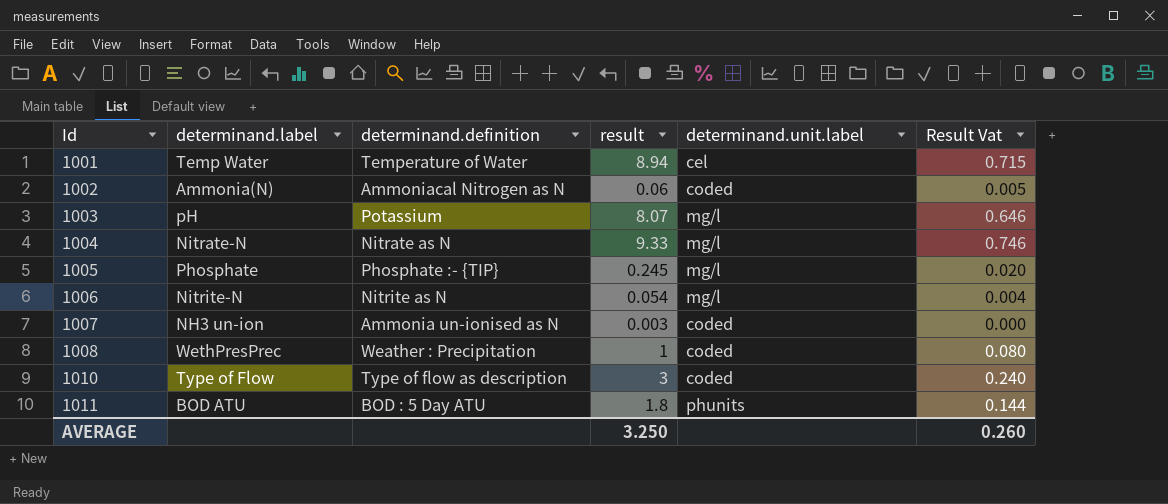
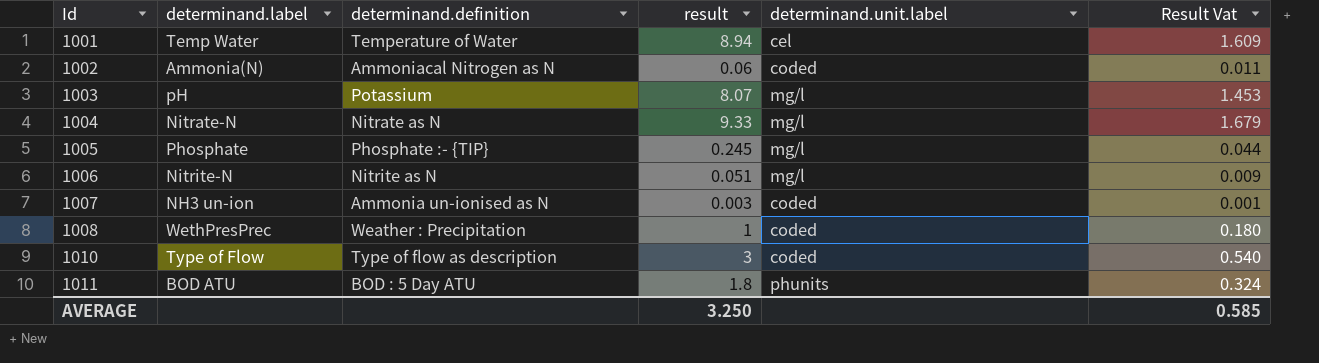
column Result Vat | formula: [result] * 0.08 -> [result] * 0.18
1006 | result: 0.054 -> 0.051
AVERAGE | Result Vat: 0.260 -> 0.585

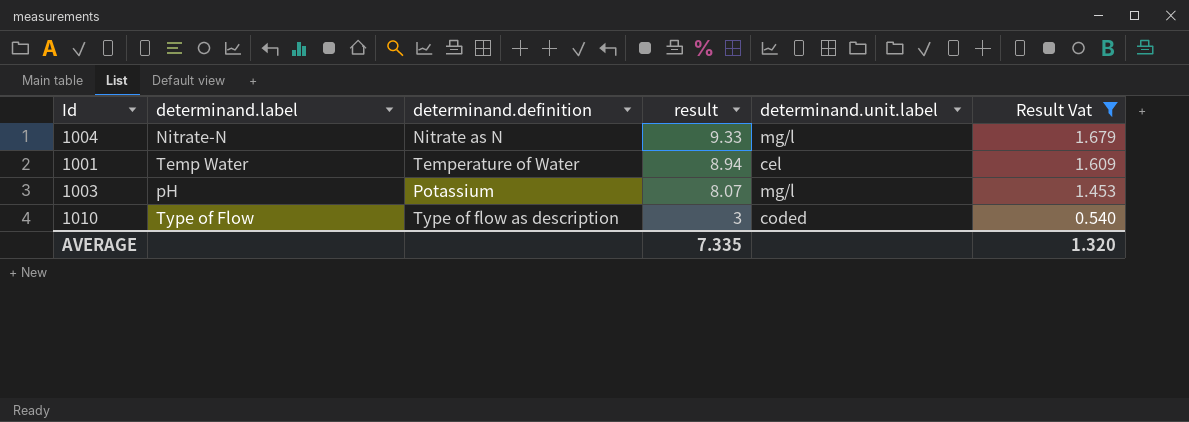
filter: none -> Result Vat >= 0.540
row order: Id ascending -> result descending
AVERAGE | result: 3.250 -> 7.335
AVERAGE | Result Vat: 0.585 -> 1.320

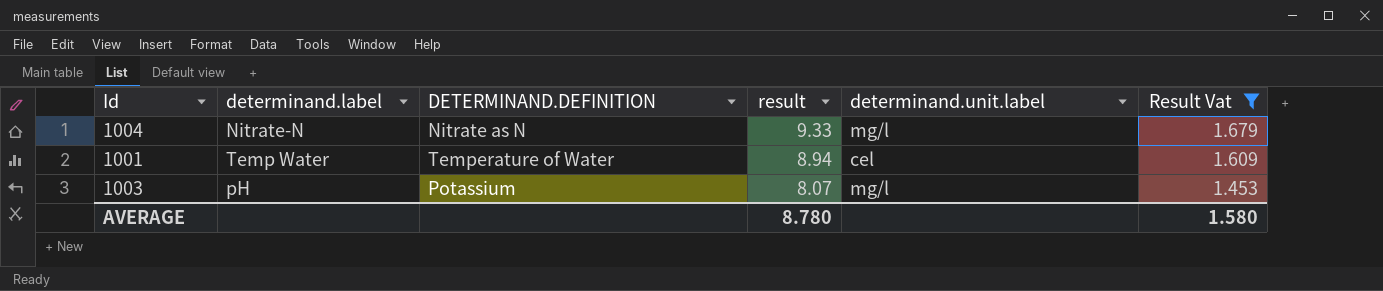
column name: determinand.definition -> DETERMINAND.DEFINITION
row 1010: Type of Flow | Type of flow as description | 3 | coded | 0.540 -> none
AVERAGE | result: 7.335 -> 8.780
AVERAGE | Result Vat: 1.320 -> 1.580

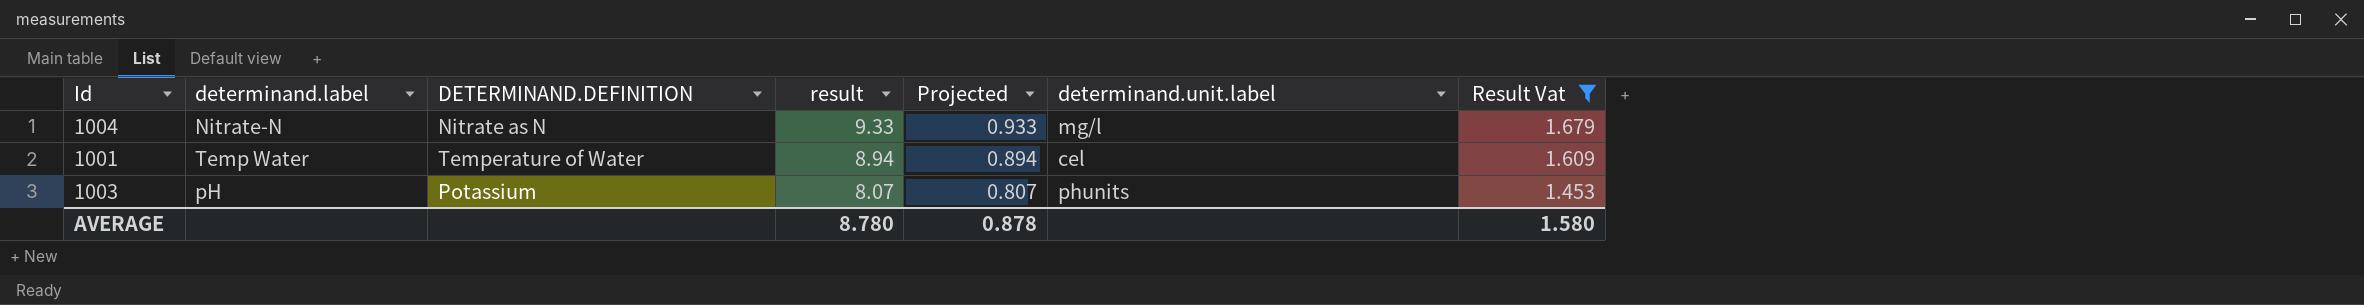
column Projected | formula: none -> [result] * 0.1
1003 | determinand.unit.label: mg/l -> phunits

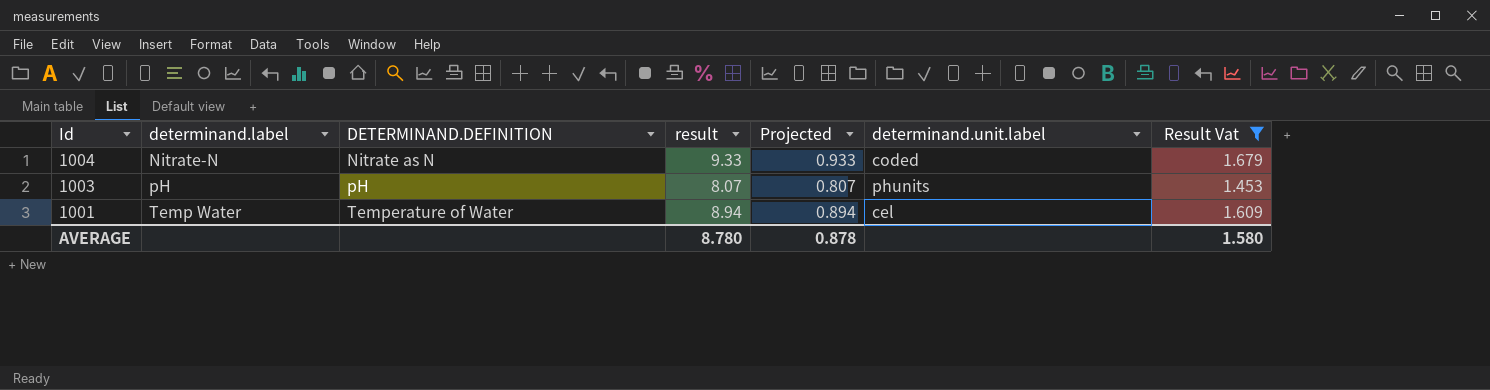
row order: result descending -> Id descending
1004 | determinand.unit.label: mg/l -> coded
1003 | DETERMINAND.DEFINITION: Potassium -> pH

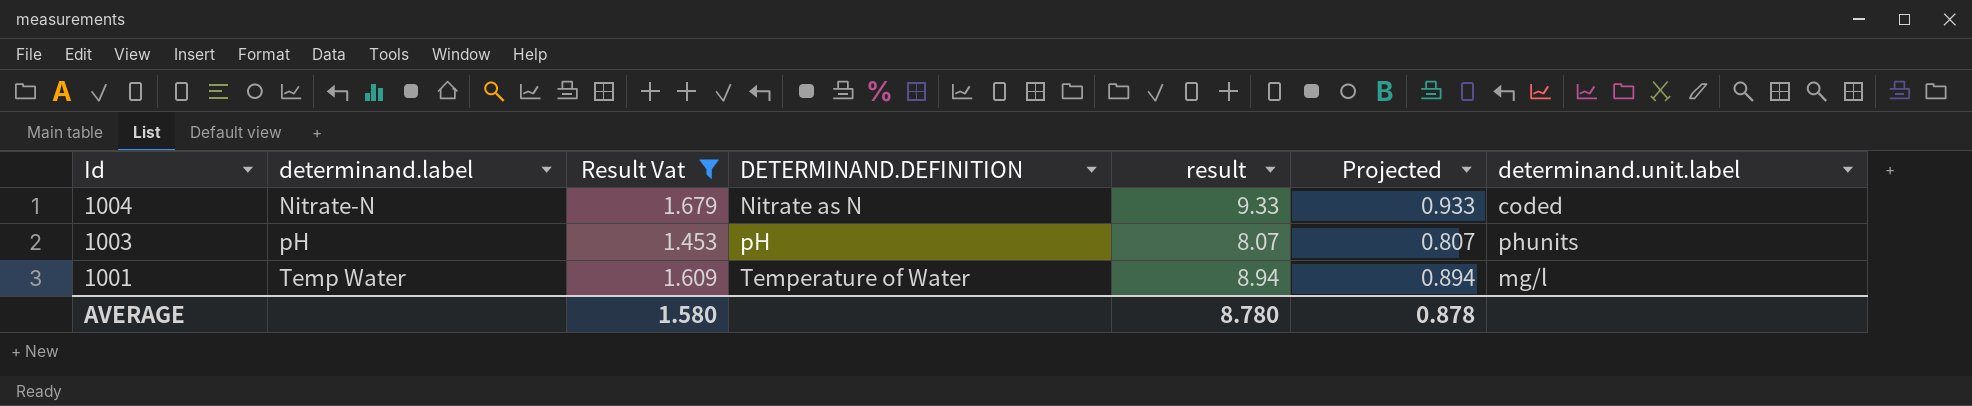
column Result Vat | position: 7 -> 3
1001 | determinand.unit.label: cel -> mg/l

